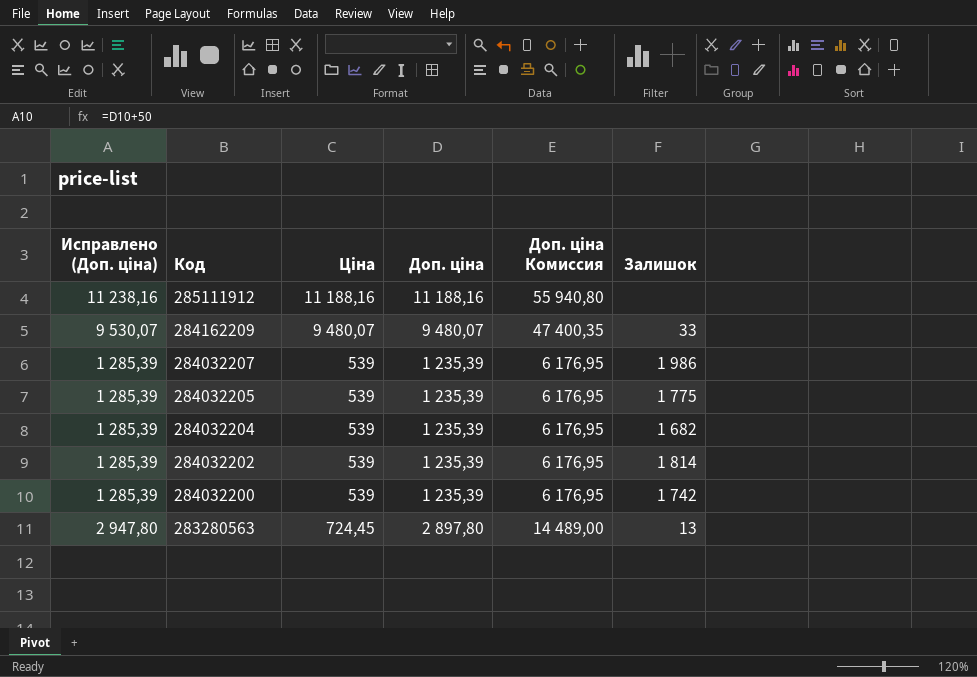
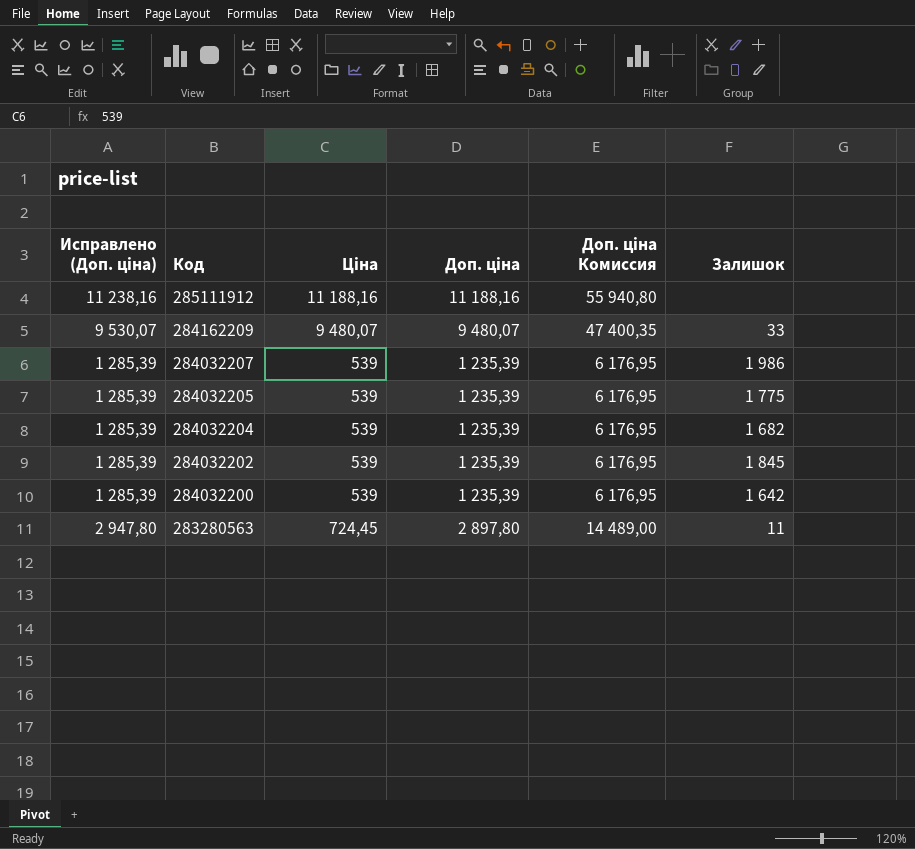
284032202 | Залишок: 1 814 -> 1 845
284032200 | Залишок: 1 742 -> 1 642
283280563 | Залишок: 13 -> 11

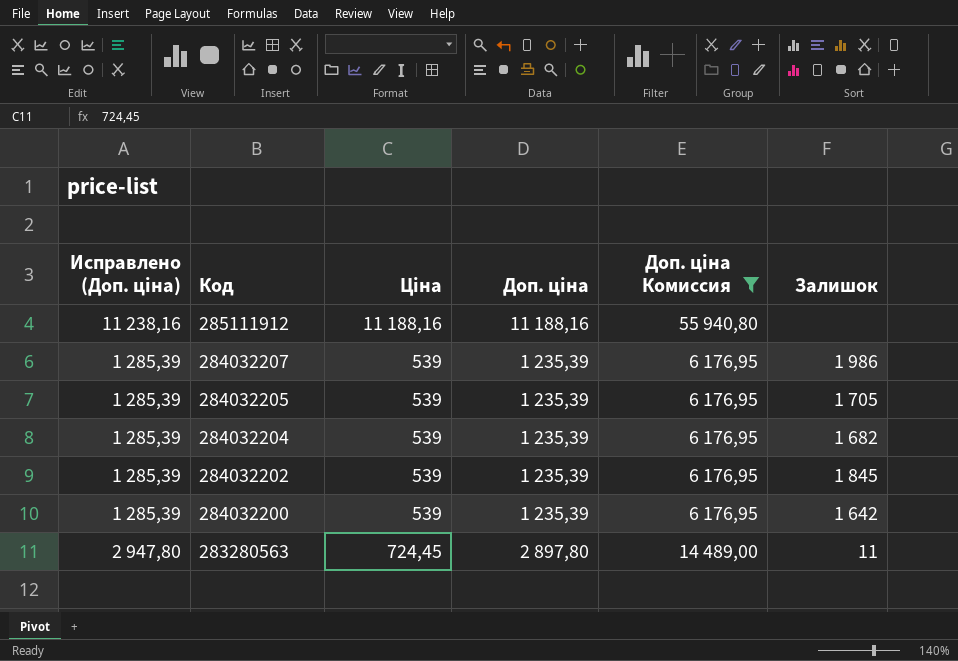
filter: none -> Доп. ціна Комиссия != 47 400,35
284032205 | Залишок: 1 775 -> 1 705

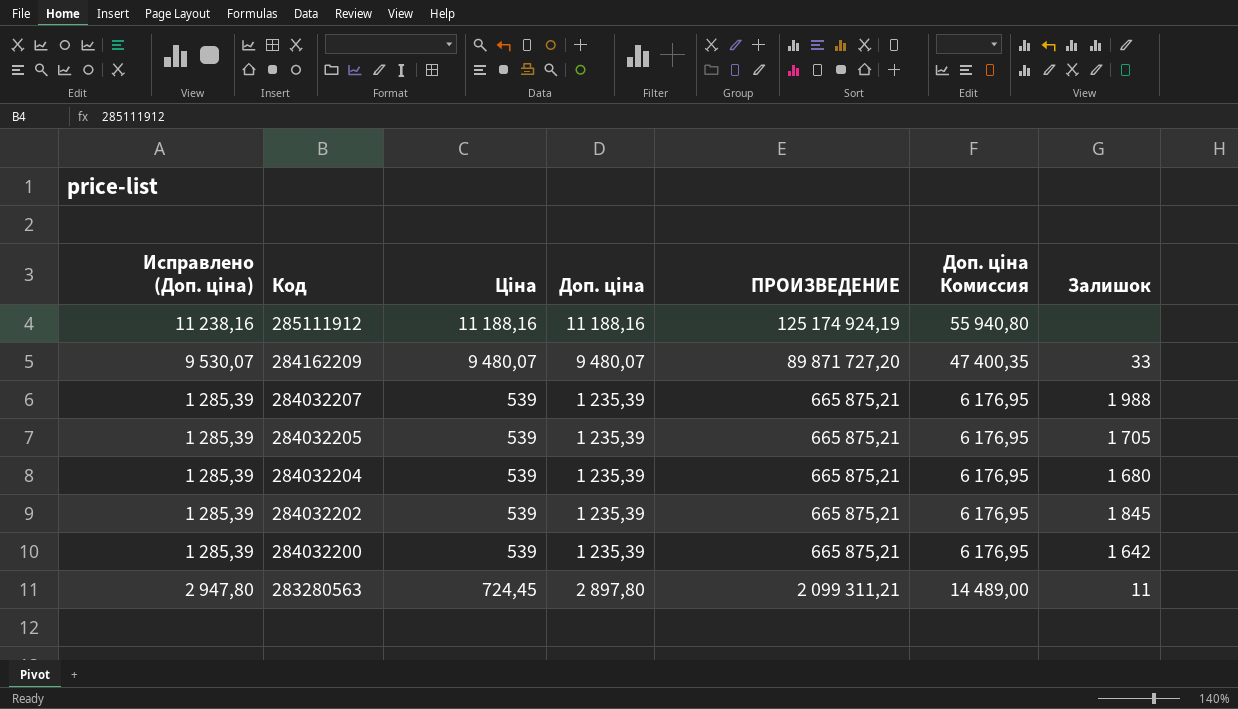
filter: Доп. ціна Комиссия != 47 400,35 -> none
column ПРОИЗВЕДЕНИЕ | formula: none -> [Ціна] * [Доп. ціна]
284032207 | Залишок: 1 986 -> 1 988
284032204 | Залишок: 1 682 -> 1 680

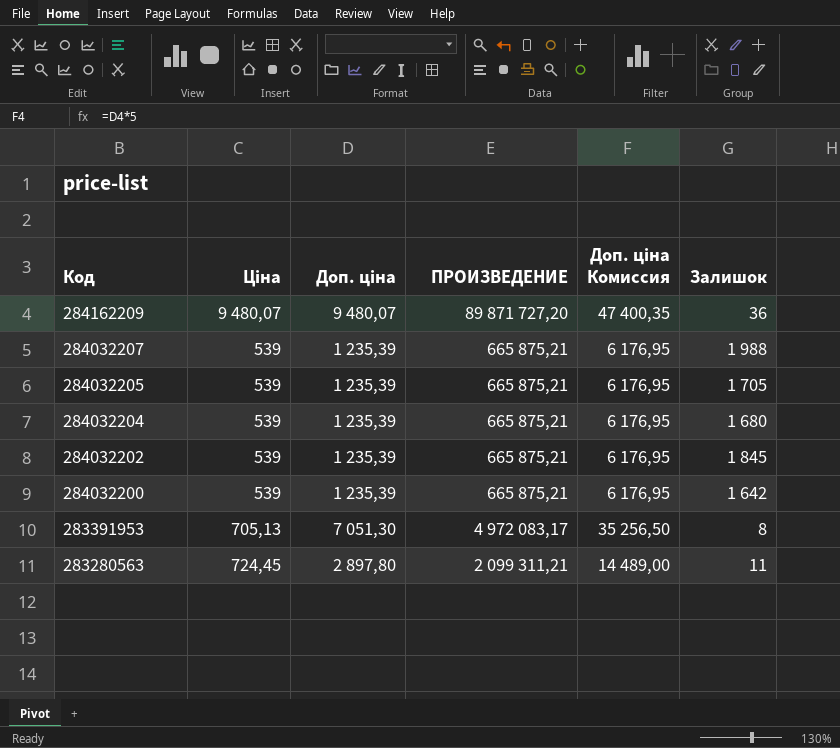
column Исправлено (Доп. ціна) | formula: [Доп. ціна] + 50 -> none
row 285111912: 11 238,16 | 11 188,16 | 11 188,16 | 125 174 924,19 | 55 940,80 | none -> none
284162209 | Залишок: 33 -> 36
row 283391953: none -> 705,13 | 7 051,30 | 4 972 083,17 | 35 256,50 | 8

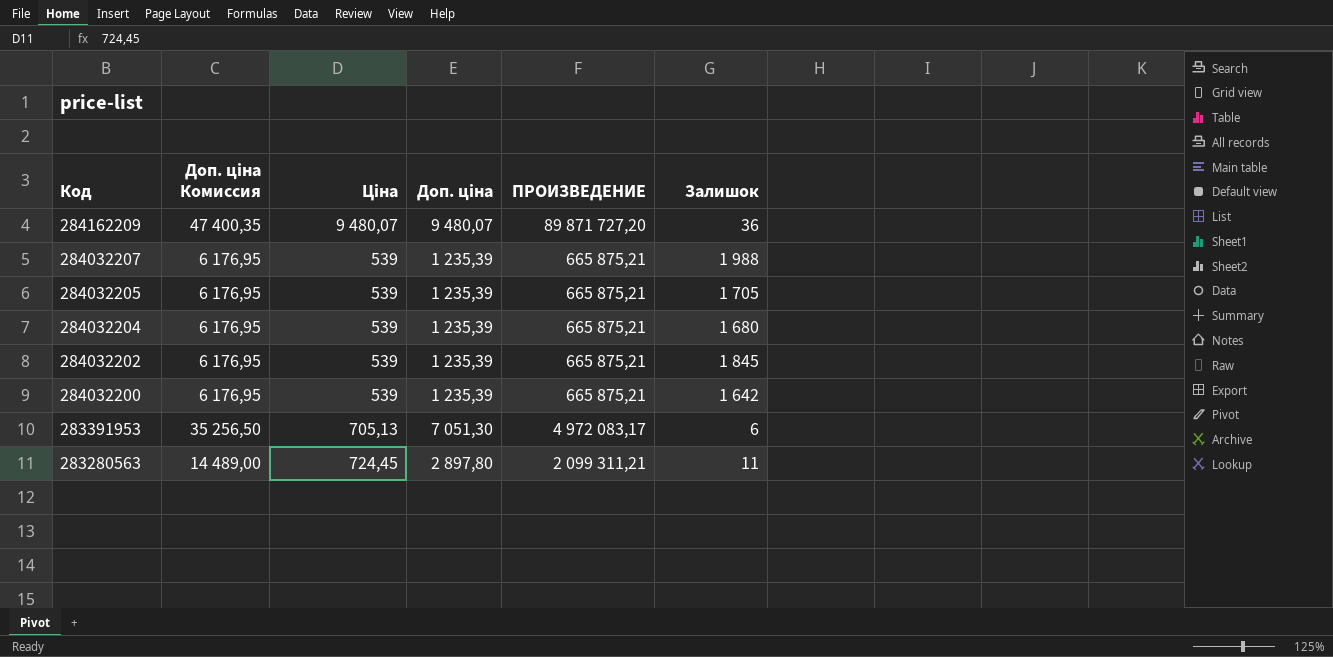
column Доп. ціна Комиссия | position: 5 -> 2
283391953 | Залишок: 8 -> 6

